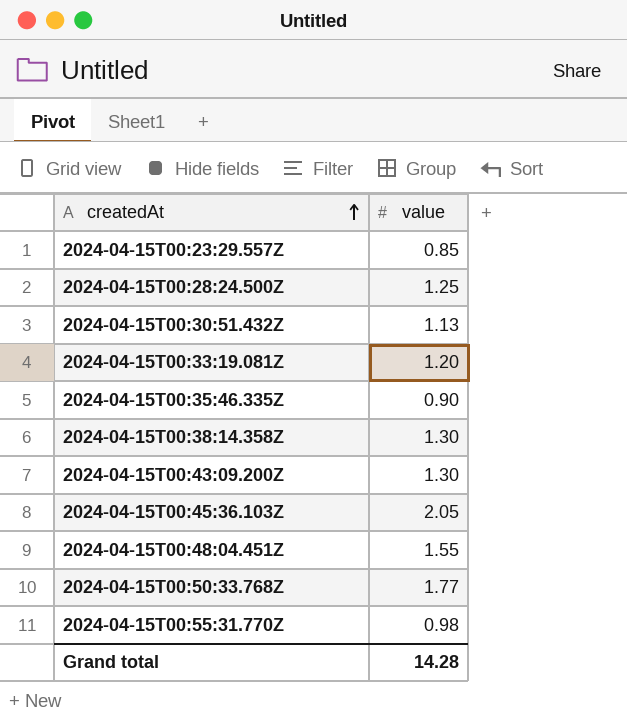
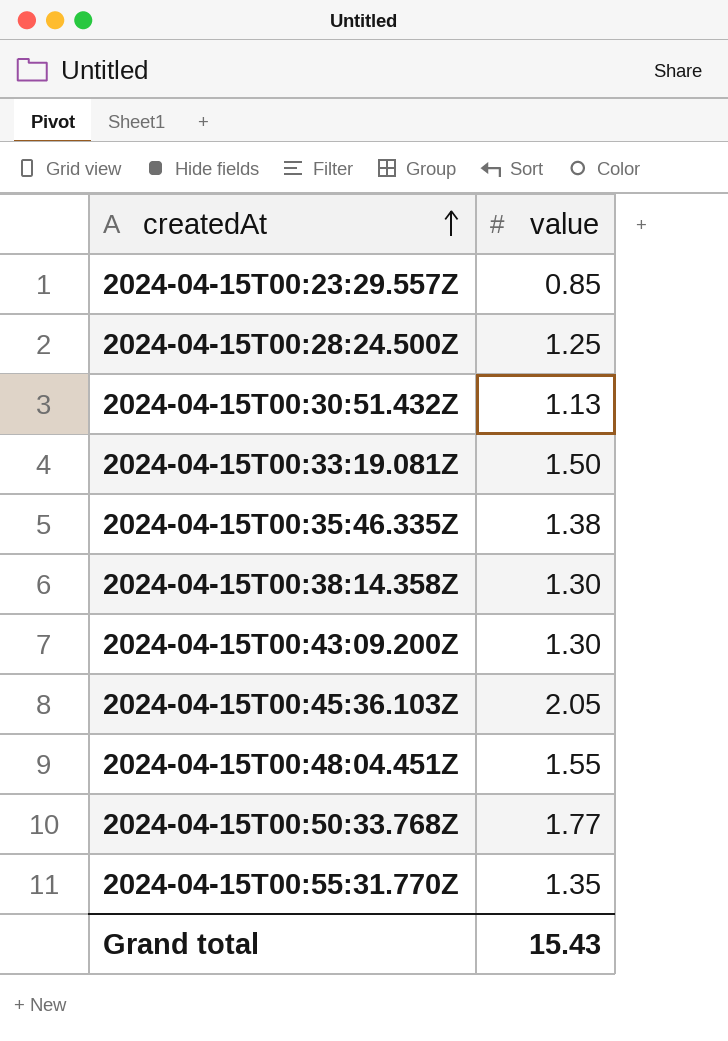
2024-04-15T00:33:19.081Z | value: 1.20 -> 1.50
2024-04-15T00:35:46.335Z | value: 0.90 -> 1.38
2024-04-15T00:55:31.770Z | value: 0.98 -> 1.35
Grand total | value: 14.28 -> 15.43

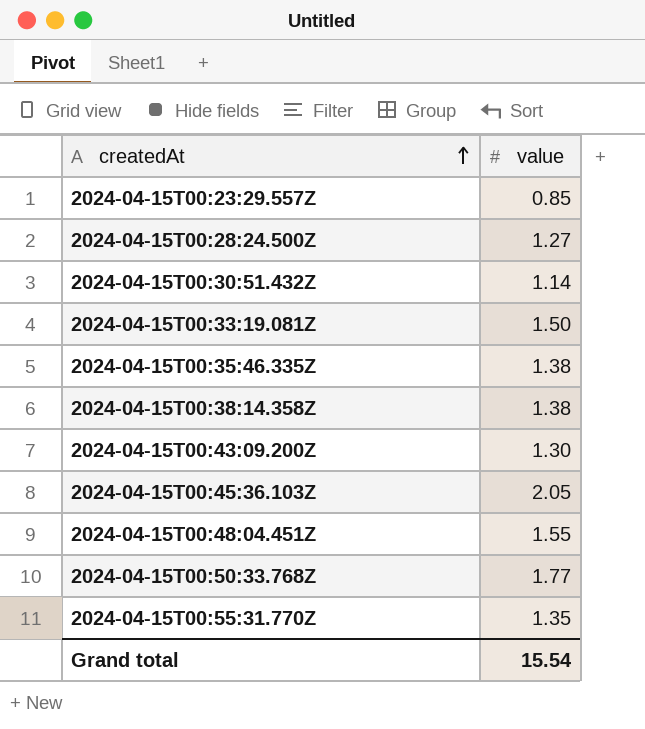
2024-04-15T00:28:24.500Z | value: 1.25 -> 1.27
2024-04-15T00:30:51.432Z | value: 1.13 -> 1.14
2024-04-15T00:38:14.358Z | value: 1.30 -> 1.38
Grand total | value: 15.43 -> 15.54

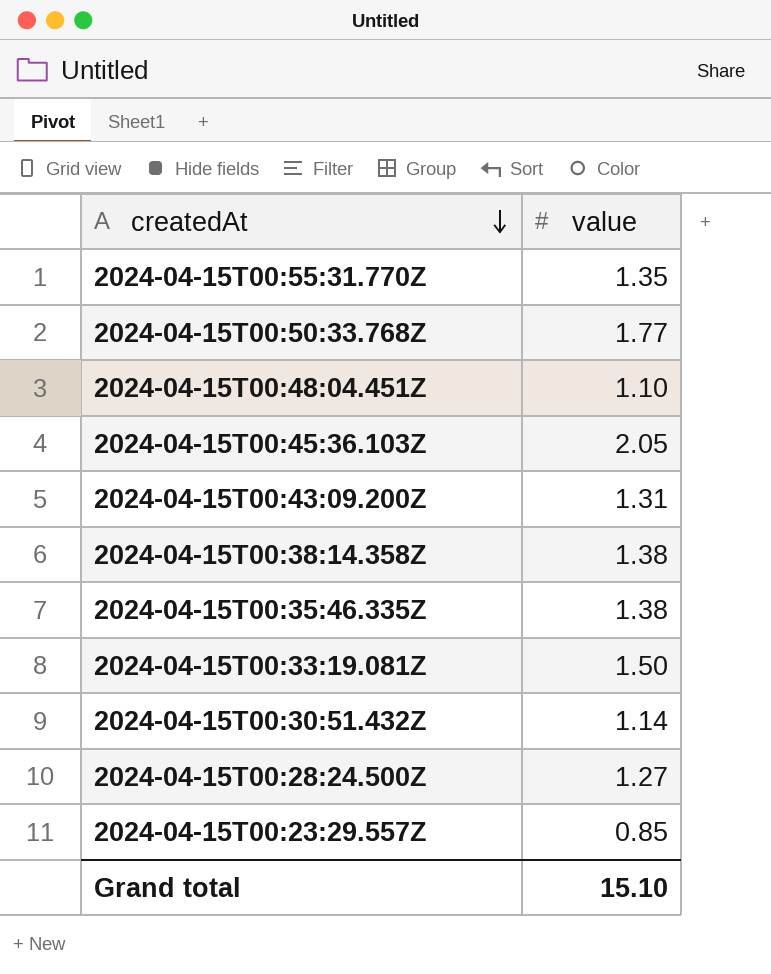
row order: createdAt ascending -> createdAt descending
2024-04-15T00:48:04.451Z | value: 1.55 -> 1.10
2024-04-15T00:43:09.200Z | value: 1.30 -> 1.31
Grand total | value: 15.54 -> 15.10

